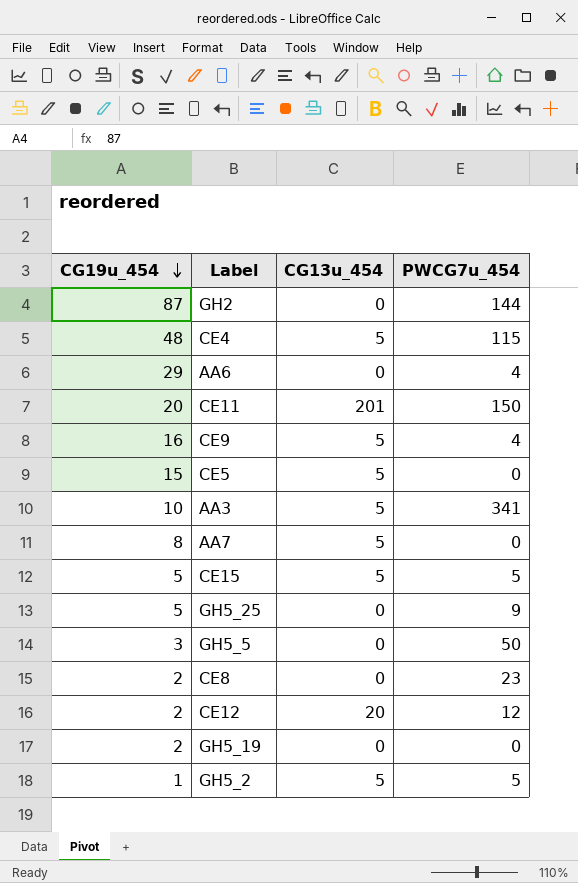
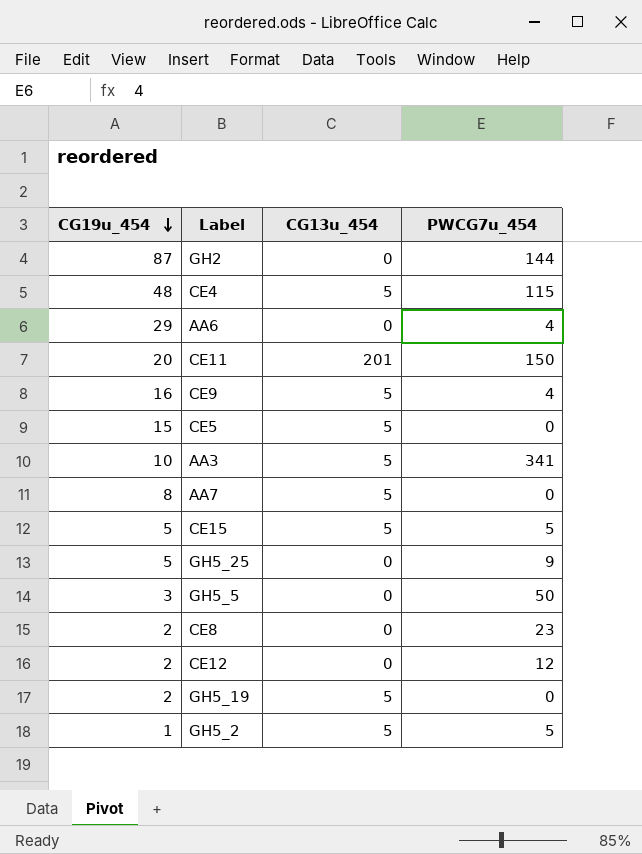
CE12 | CG13u_454: 20 -> 0
GH5_19 | CG13u_454: 0 -> 5

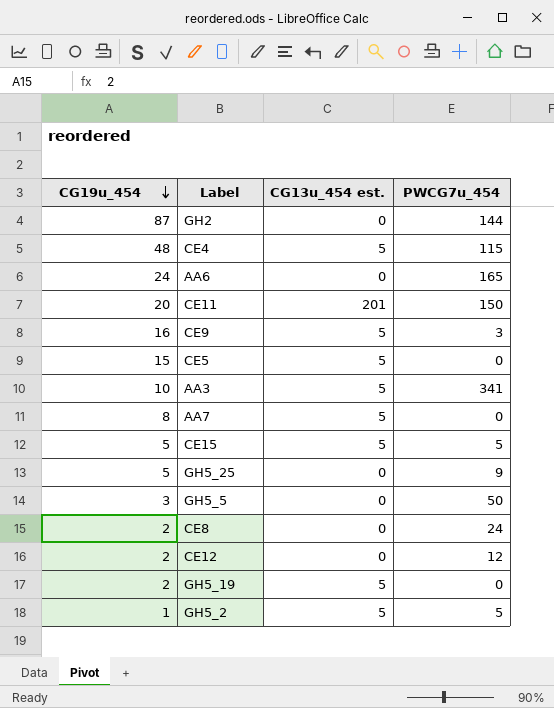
column name: CG13u_454 -> CG13u_454 est.
AA6 | CG19u_454: 29 -> 24
AA6 | PWCG7u_454: 4 -> 165
CE9 | PWCG7u_454: 4 -> 3
CE8 | PWCG7u_454: 23 -> 24

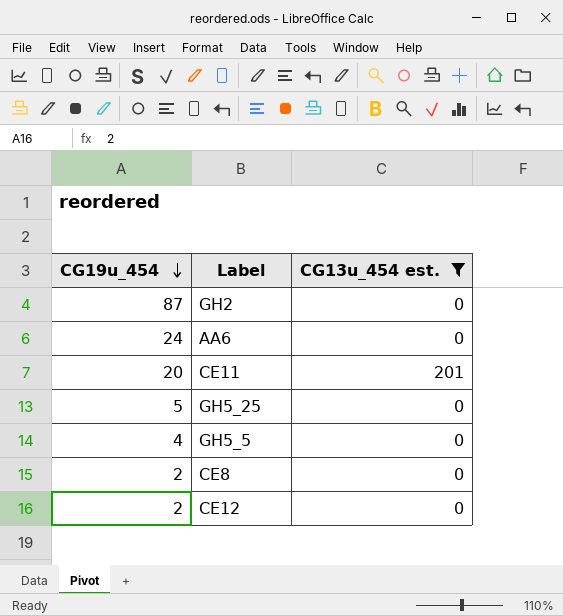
filter: none -> CG13u_454 est. != 5
column PWCG7u_454 | position: 4 -> none
GH5_5 | CG19u_454: 3 -> 4

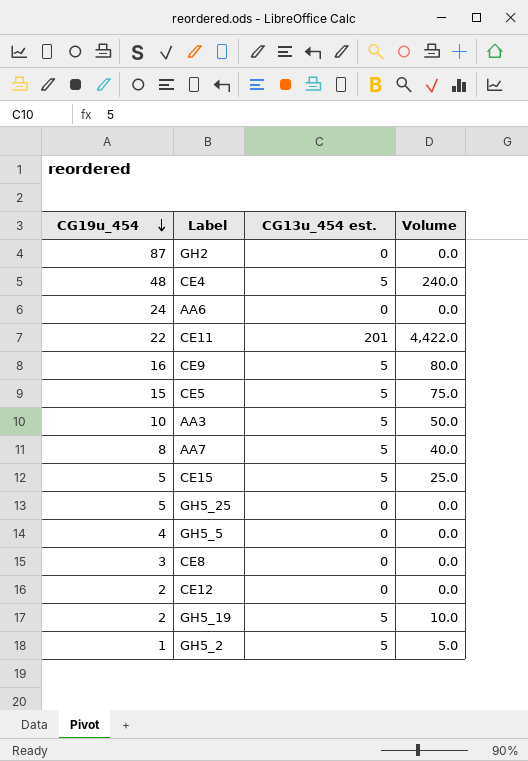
filter: CG13u_454 est. != 5 -> none
column Volume | formula: none -> [CG19u_454] * [CG13u_454 est.]
CE11 | CG19u_454: 20 -> 22
CE8 | CG19u_454: 2 -> 3

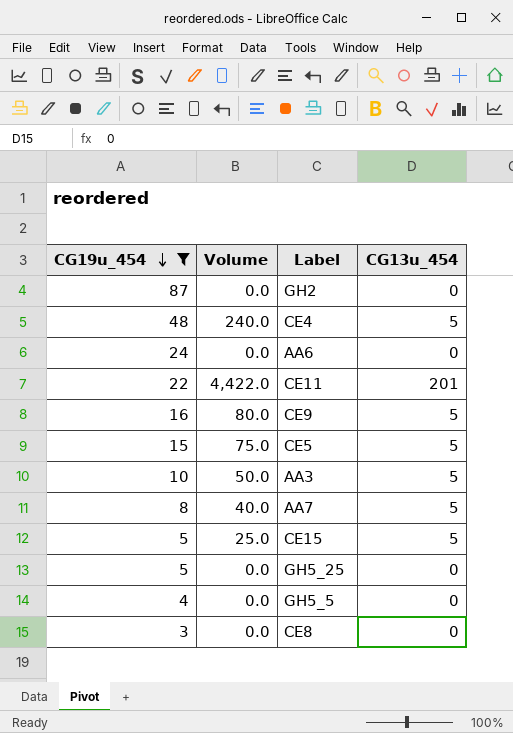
filter: none -> CG19u_454 >= 3
column Volume | position: 4 -> 2
column name: CG13u_454 est. -> CG13u_454

